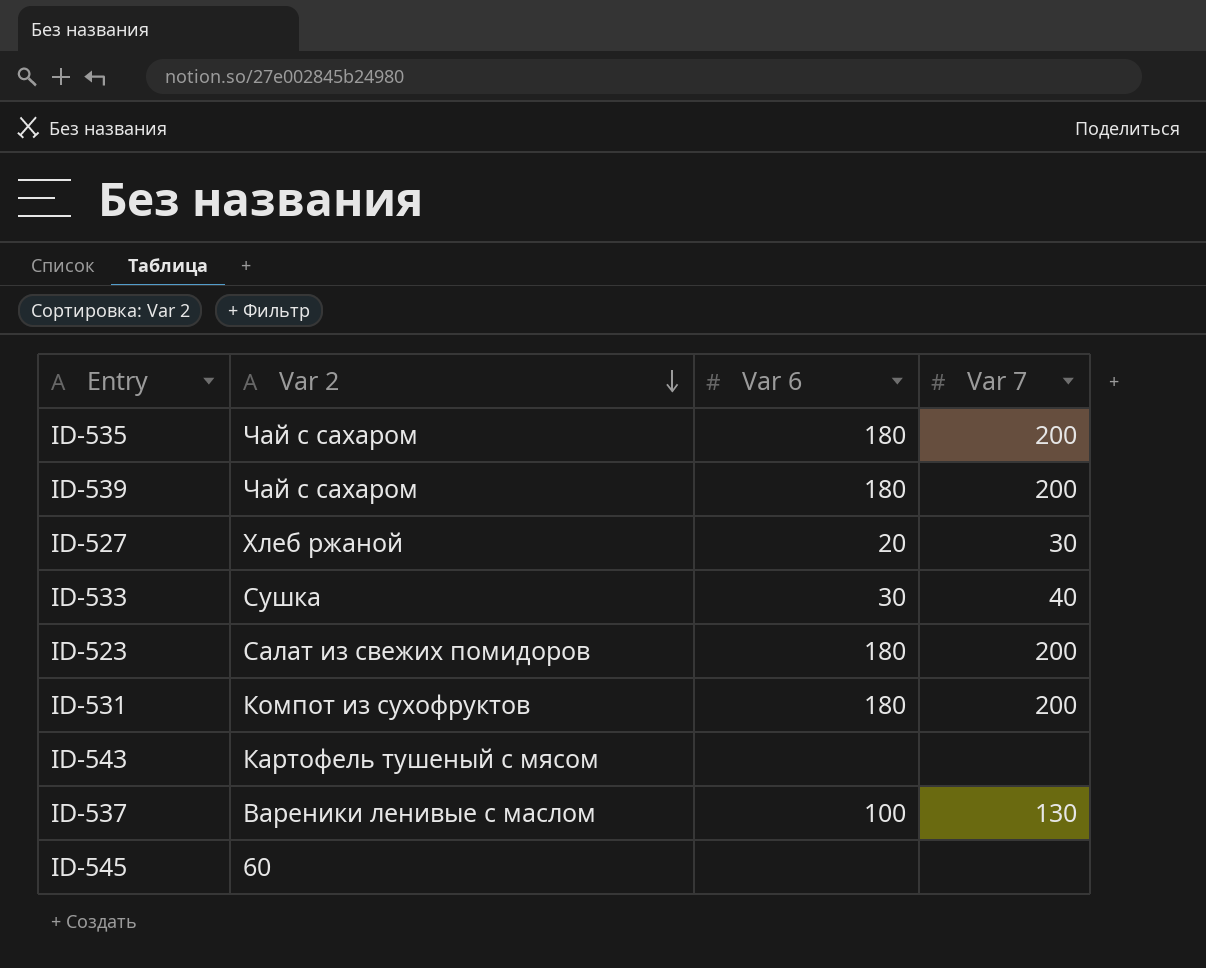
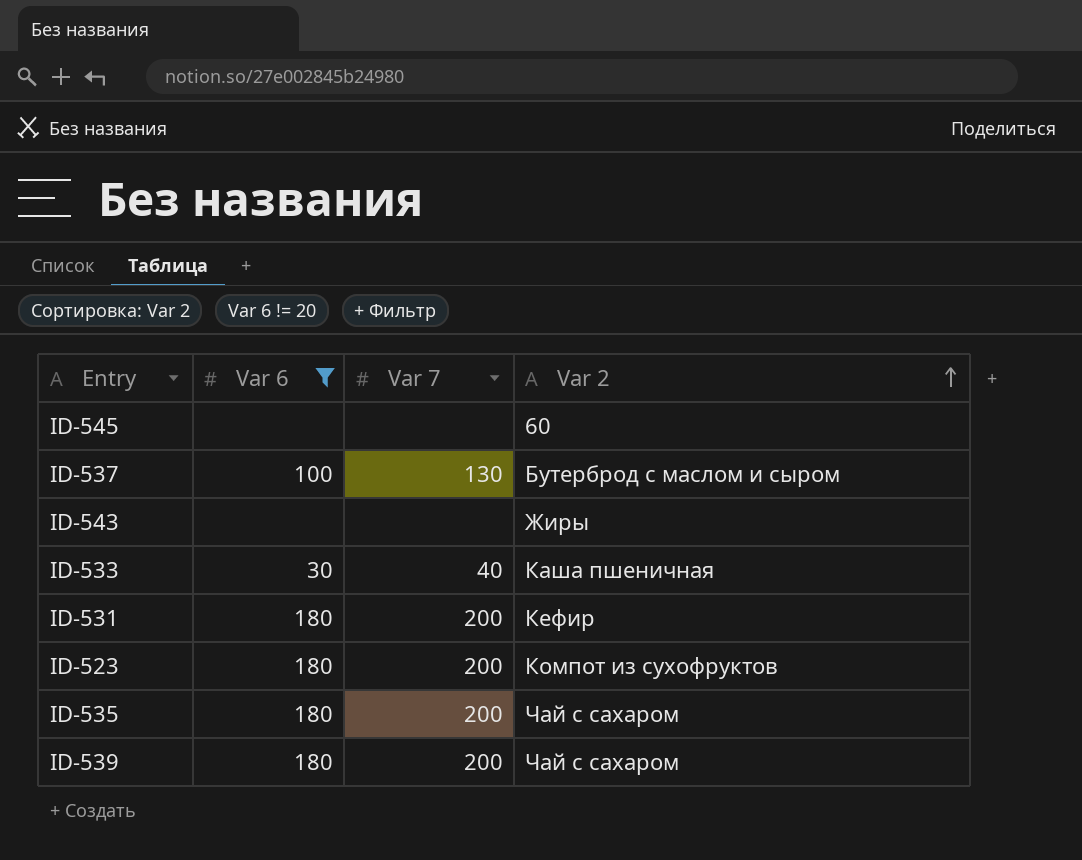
filter: none -> Var 6 != 20
row order: Var 2 descending -> Var 2 ascending
column Var 2 | position: 2 -> 4
ID-537 | Var 2: Вареники ленивые с маслом -> Бутерброд с маслом и сыром
ID-543 | Var 2: Картофель тушеный с мясом -> Жиры
ID-533 | Var 2: Сушка -> Каша пшеничная
ID-531 | Var 2: Компот из сухофруктов -> Кефир
ID-523 | Var 2: Салат из свежих помидоров -> Компот из сухофруктов

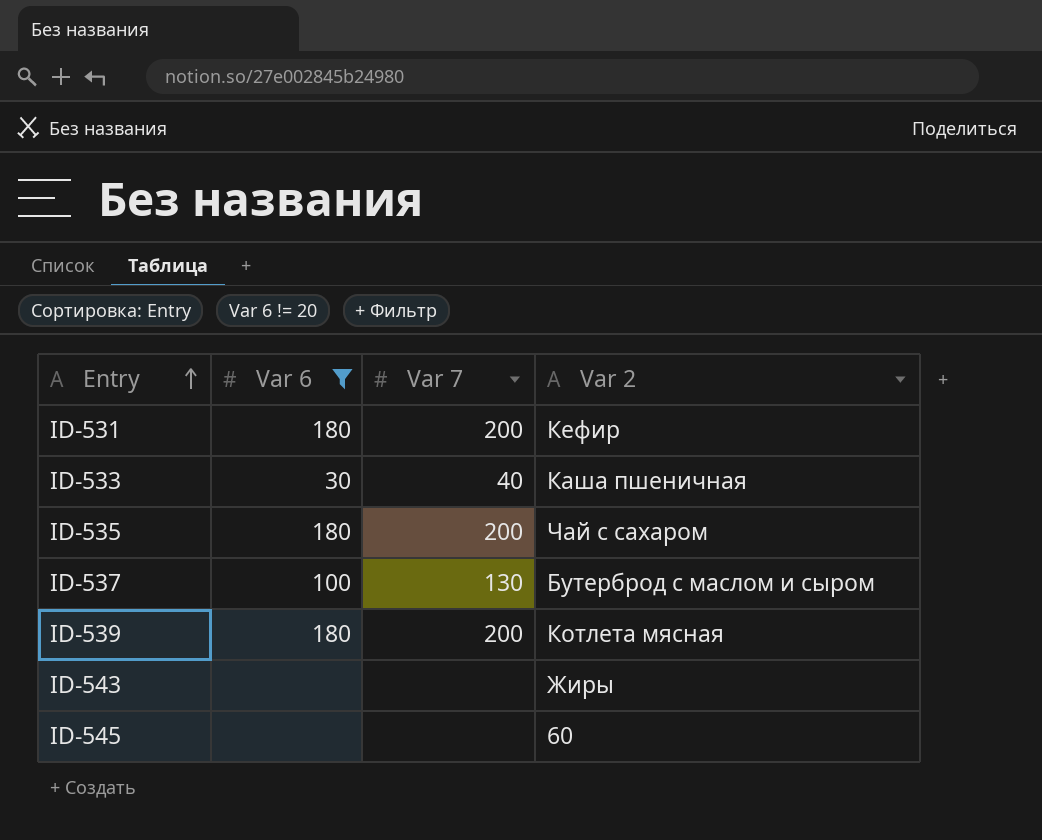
row order: Var 2 ascending -> Entry ascending
row ID-523: 180 | 200 | Компот из сухофруктов -> none
ID-539 | Var 2: Чай с сахаром -> Котлета мясная

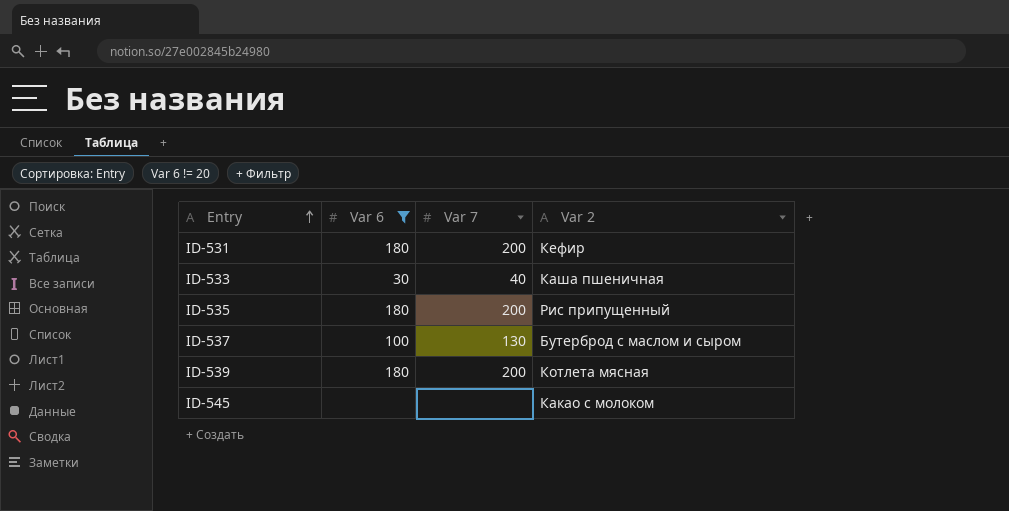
row ID-543: none | none | Жиры -> none
ID-535 | Var 2: Чай с сахаром -> Рис припущенный
ID-545 | Var 2: 60 -> Какао с молоком

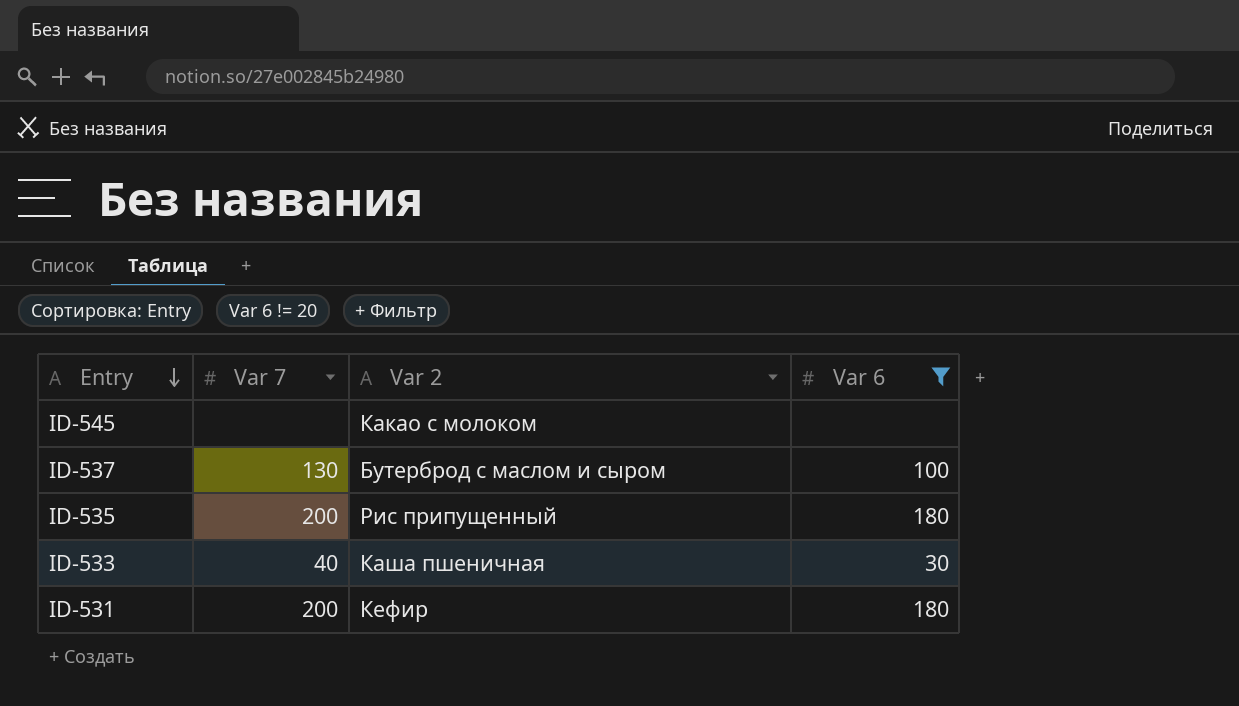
row order: Entry ascending -> Entry descending
column Var 6 | position: 2 -> 4
row ID-539: 180 | 200 | Котлета мясная -> none

